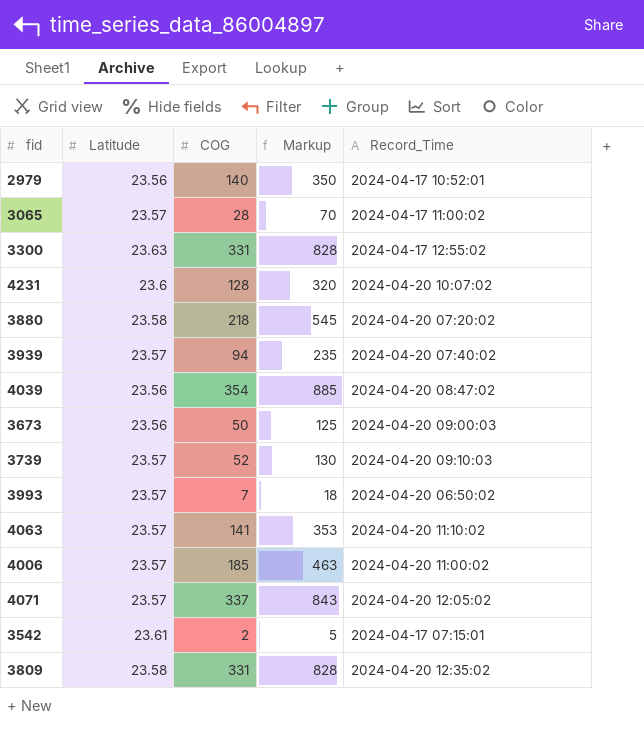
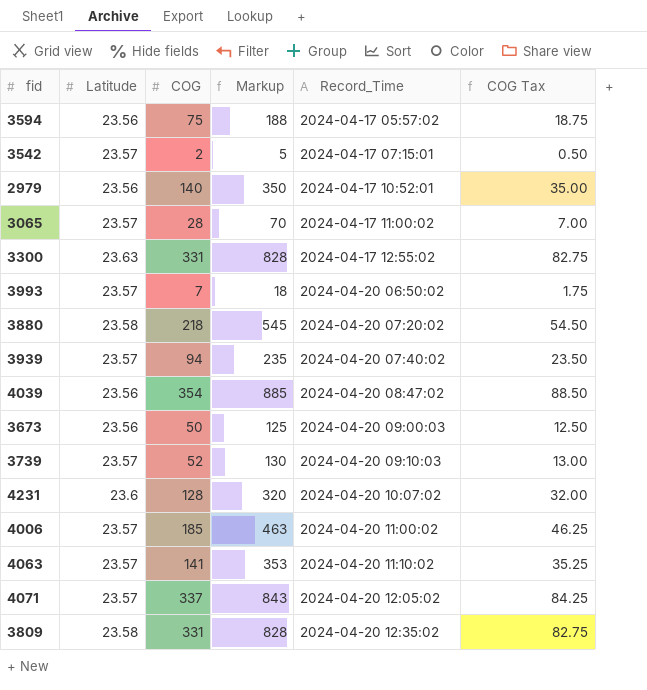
row order: none -> Record_Time ascending
column COG Tax | formula: none -> [COG] * 0.25
row 3594: none -> 23.56 | 75 | 188 | 2024-04-17 05:57:02 | 18.75
3542 | Latitude: 23.61 -> 23.57

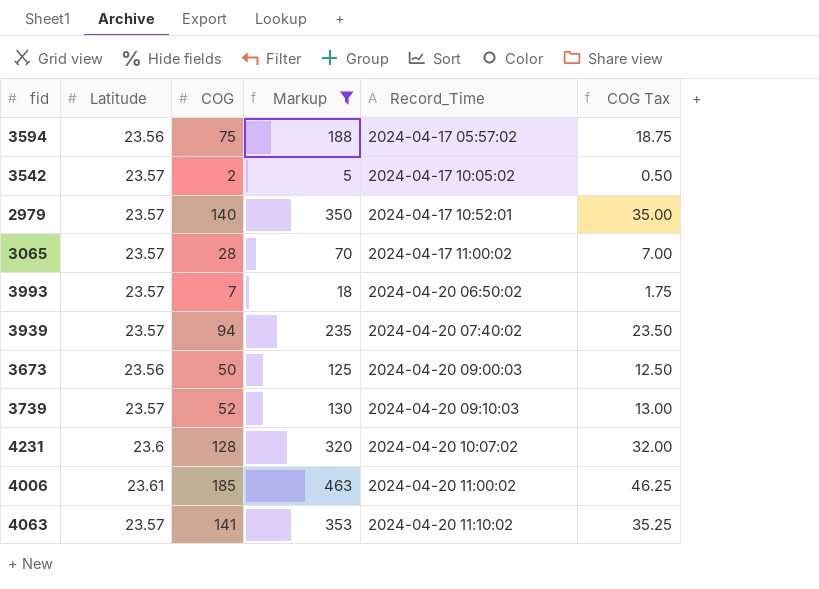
filter: none -> Markup <= 463
3542 | Record_Time: 2024-04-17 07:15:01 -> 2024-04-17 10:05:02
2979 | Latitude: 23.56 -> 23.57
4006 | Latitude: 23.57 -> 23.61

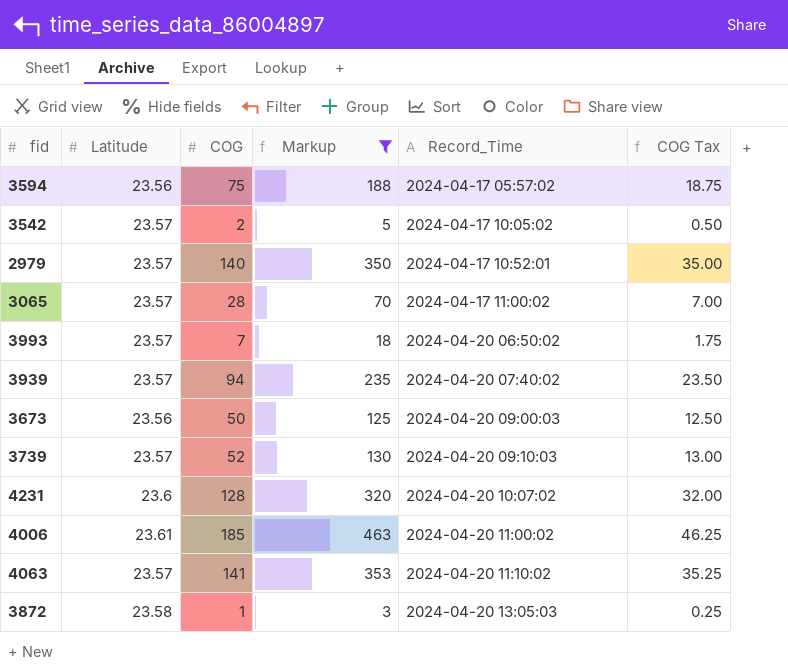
row 3872: none -> 23.58 | 1 | 3 | 2024-04-20 13:05:03 | 0.25

